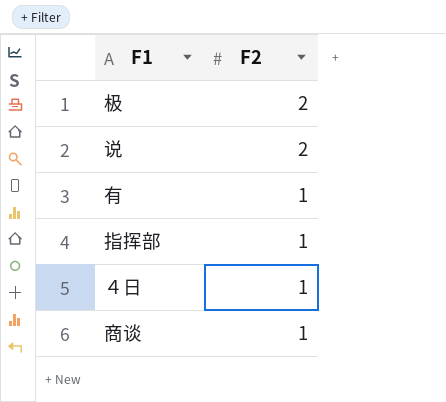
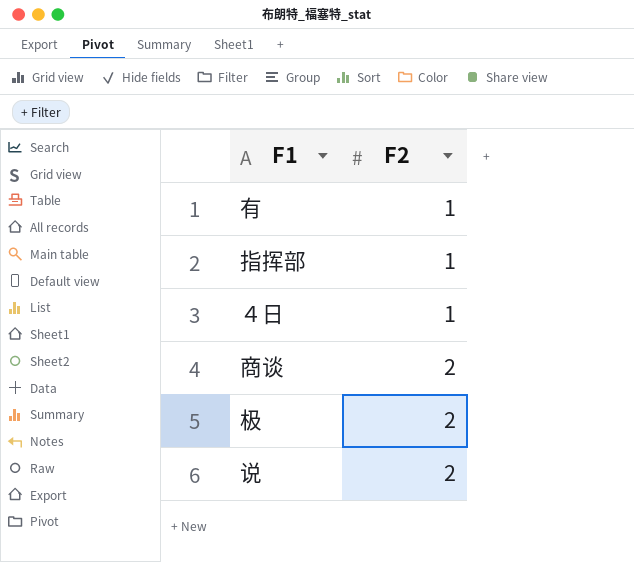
row order: F2 descending -> F2 ascending
商谈 | F2: 1 -> 2

